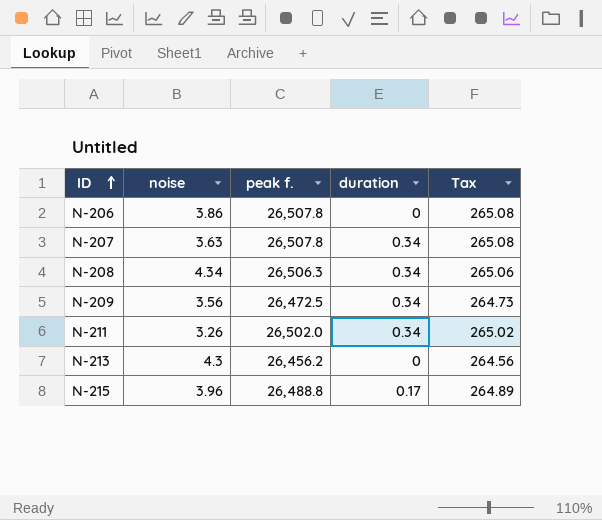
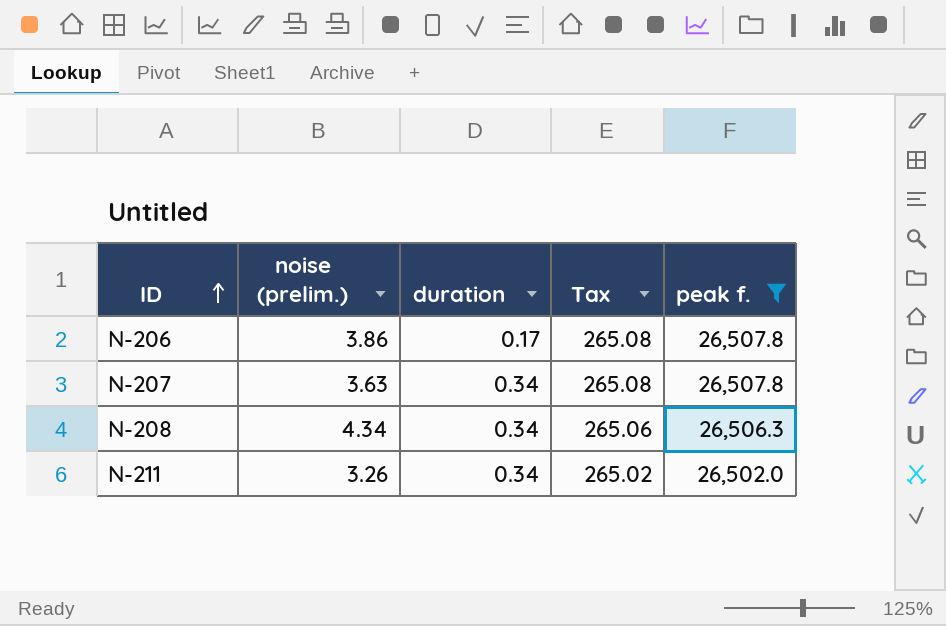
filter: none -> peak f. >= 26,502.0
column name: noise -> noise (prelim.)
column peak f. | position: 3 -> 5
N-206 | duration: 0 -> 0.17

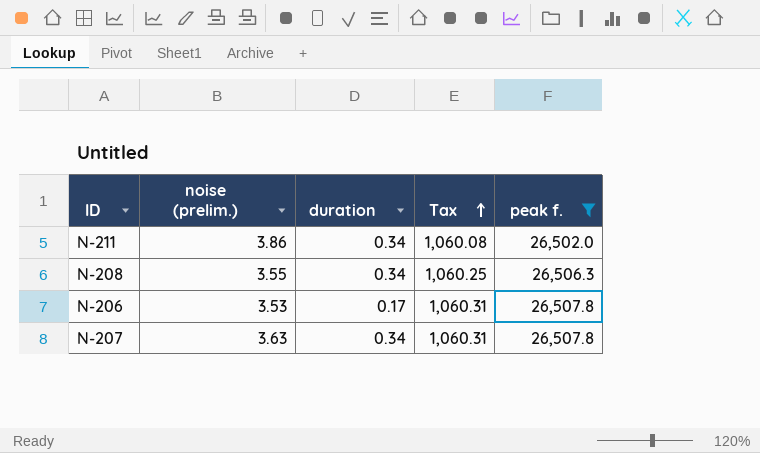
row order: ID ascending -> Tax ascending
column Tax | formula: [peak f.] * 0.01 -> [peak f.] * 0.04
N-211 | noise (prelim.): 3.26 -> 3.86
N-208 | noise (prelim.): 4.34 -> 3.55
N-206 | noise (prelim.): 3.86 -> 3.53

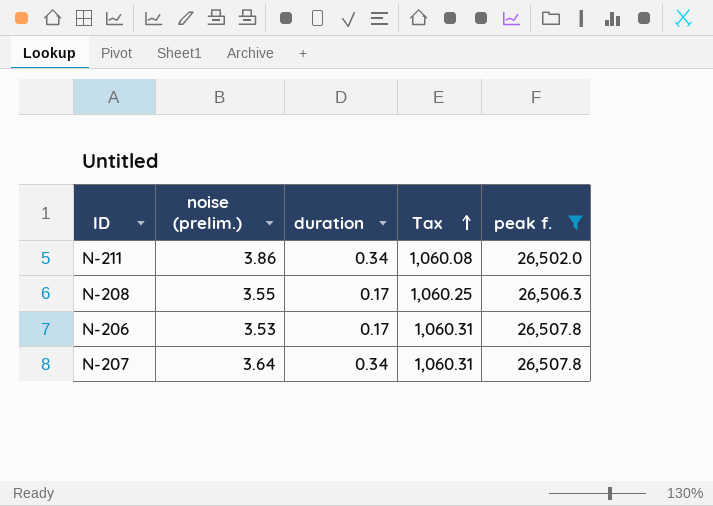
N-208 | duration: 0.34 -> 0.17
N-207 | noise (prelim.): 3.63 -> 3.64

